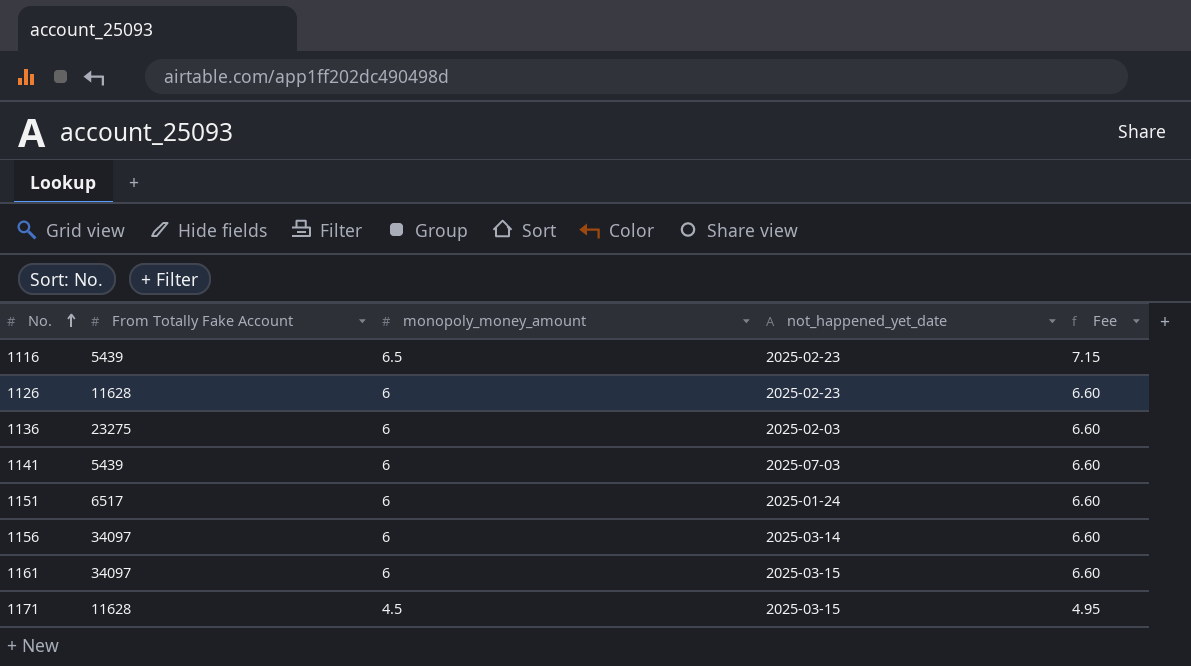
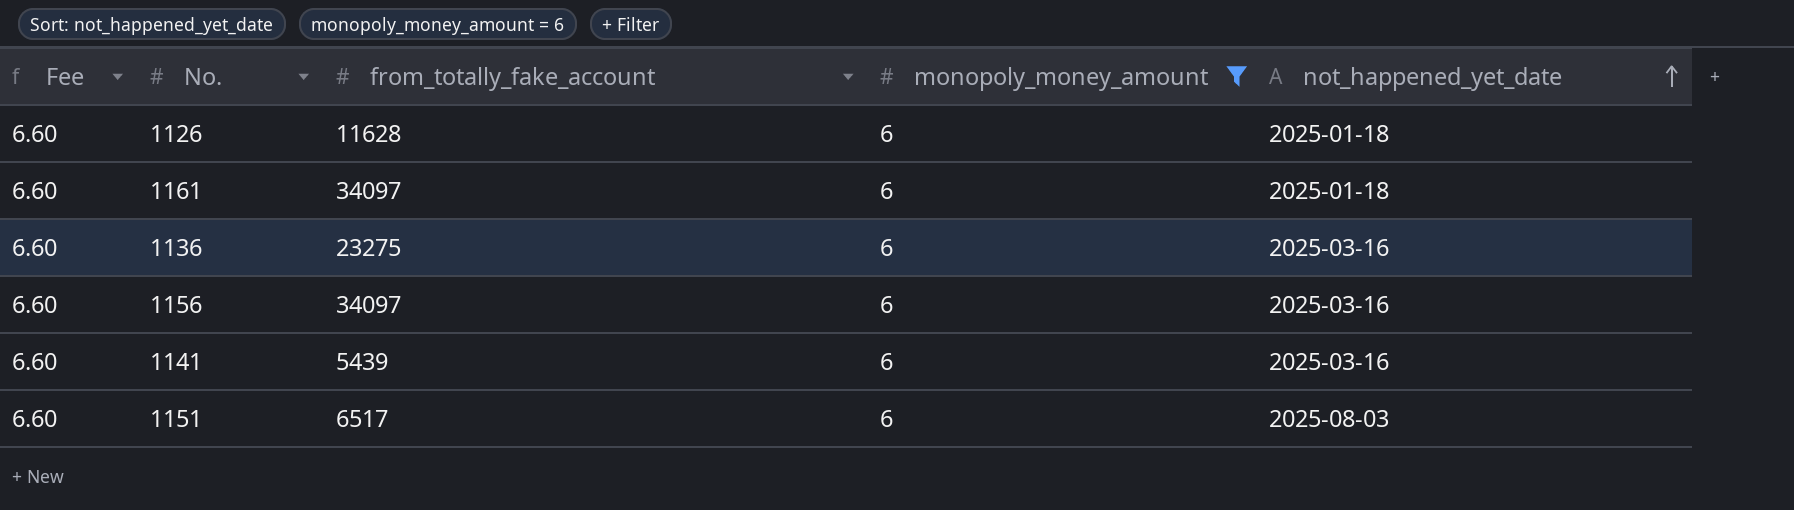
filter: none -> monopoly_money_amount = 6
row order: No. ascending -> not_happened_yet_date ascending
column Fee | position: 5 -> 1
column name: From Totally Fake Account -> from_totally_fake_account
1126 | not_happened_yet_date: 2025-02-23 -> 2025-01-18
1161 | not_happened_yet_date: 2025-03-15 -> 2025-01-18
1136 | not_happened_yet_date: 2025-02-03 -> 2025-03-16
1156 | not_happened_yet_date: 2025-03-14 -> 2025-03-16
1141 | not_happened_yet_date: 2025-07-03 -> 2025-03-16
1151 | not_happened_yet_date: 2025-01-24 -> 2025-08-03

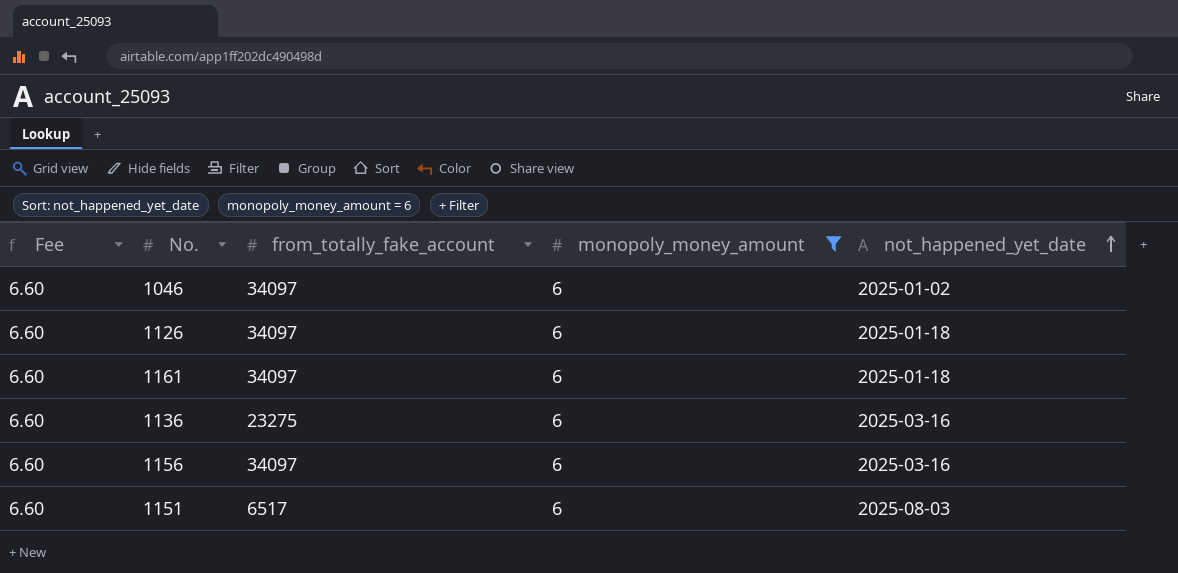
row 1141: 6.60 | 5439 | 6 | 2025-03-16 -> none
row 1046: none -> 6.60 | 34097 | 6 | 2025-01-02
1126 | from_totally_fake_account: 11628 -> 34097

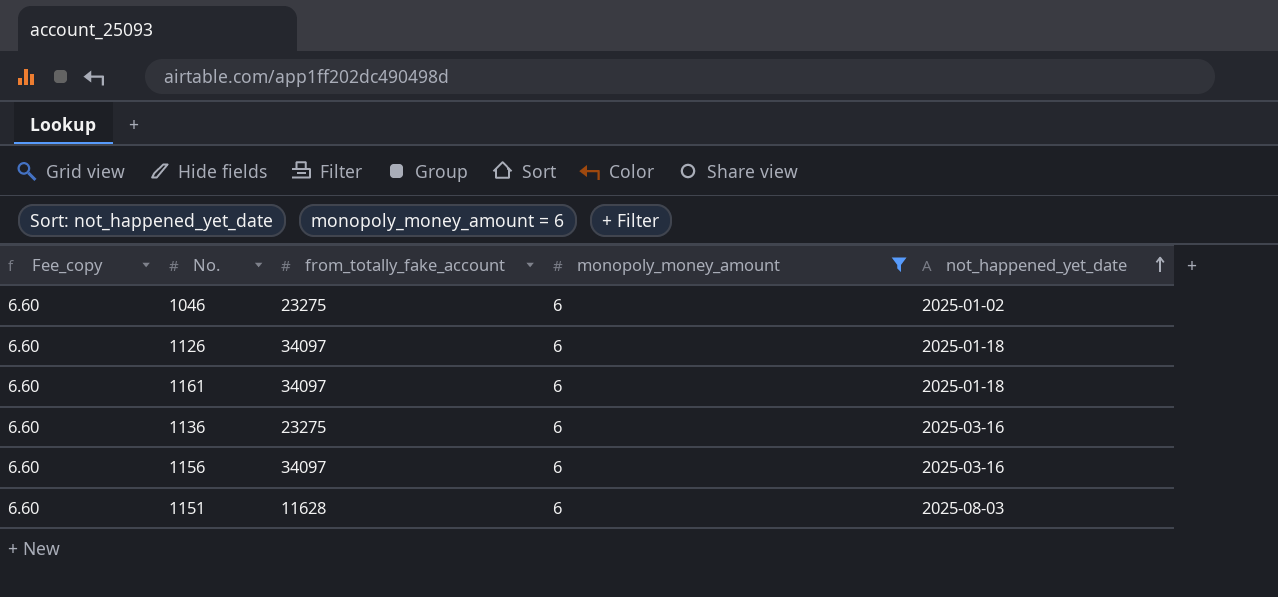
column name: Fee -> Fee_copy
1046 | from_totally_fake_account: 34097 -> 23275
1151 | from_totally_fake_account: 6517 -> 11628

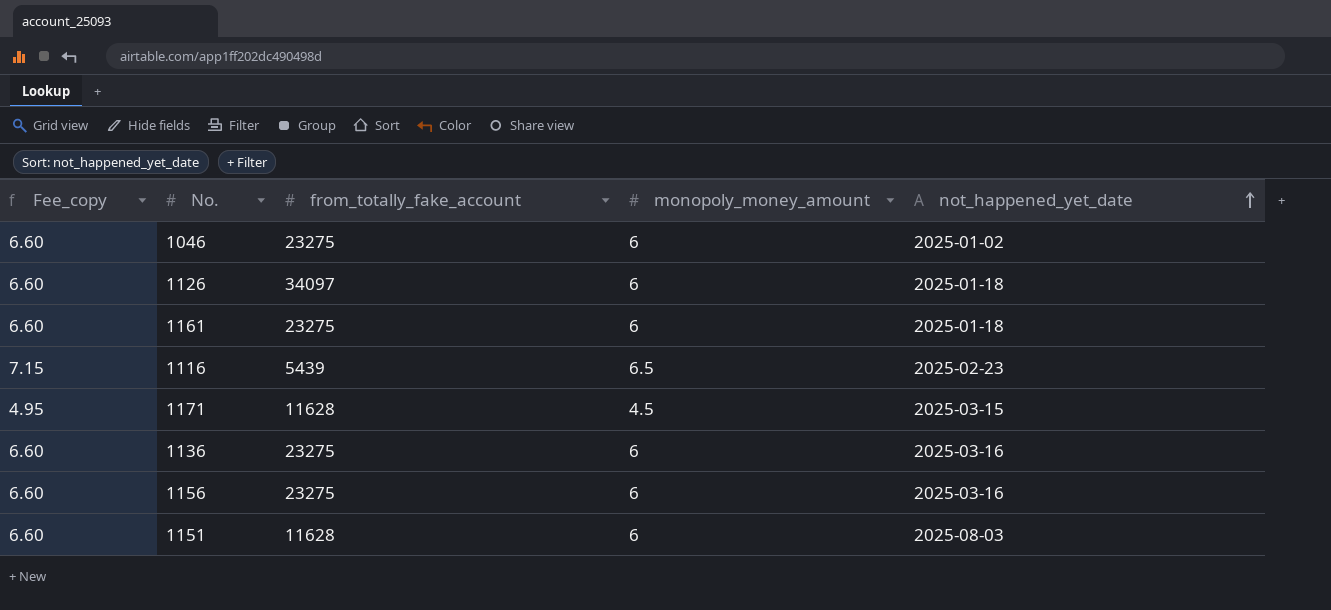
filter: monopoly_money_amount = 6 -> none
1161 | from_totally_fake_account: 34097 -> 23275
1156 | from_totally_fake_account: 34097 -> 23275

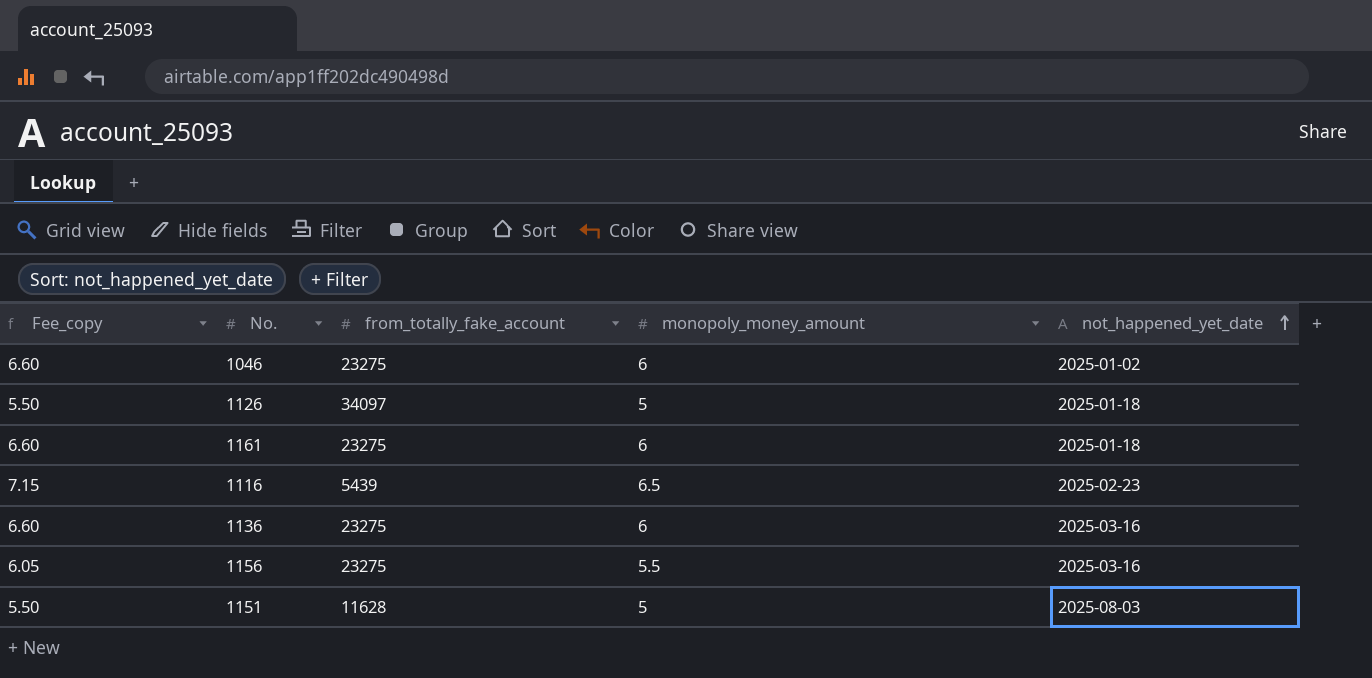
row 1171: 4.95 | 11628 | 4.5 | 2025-03-15 -> none
1126 | Fee_copy: 6.60 -> 5.50
1126 | monopoly_money_amount: 6 -> 5
1156 | Fee_copy: 6.60 -> 6.05
1156 | monopoly_money_amount: 6 -> 5.5
1151 | Fee_copy: 6.60 -> 5.50
1151 | monopoly_money_amount: 6 -> 5

